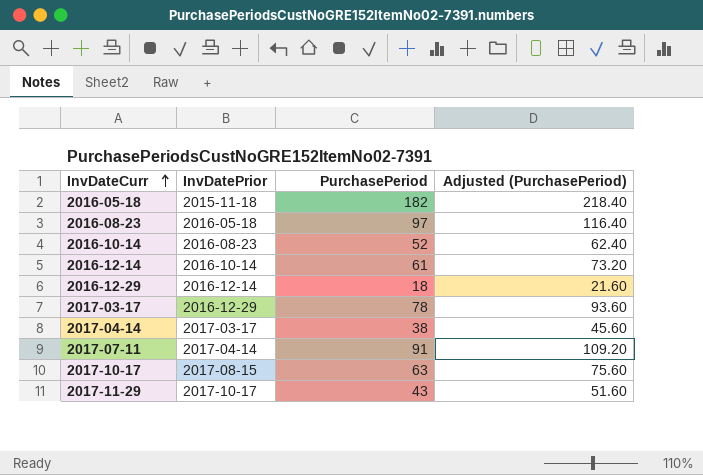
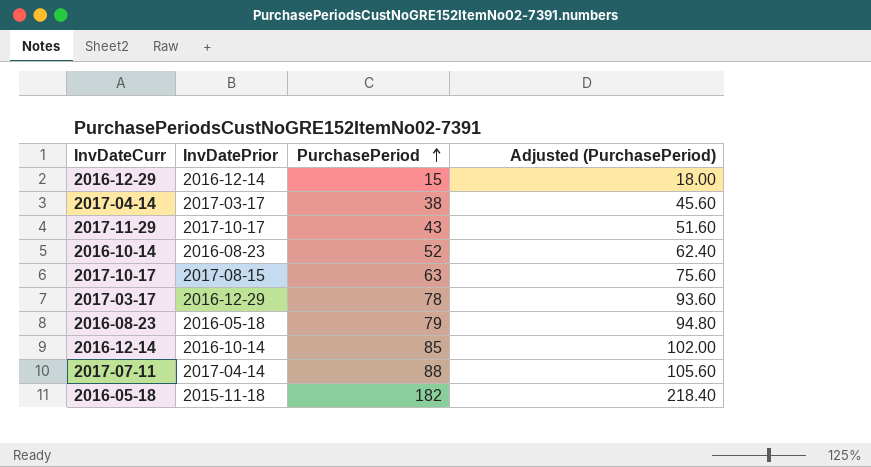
row order: InvDateCurr ascending -> PurchasePeriod ascending
2016-12-29 | PurchasePeriod: 18 -> 15
2016-12-29 | Adjusted (PurchasePeriod): 21.60 -> 18.00
2016-08-23 | PurchasePeriod: 97 -> 79
2016-08-23 | Adjusted (PurchasePeriod): 116.40 -> 94.80
2016-12-14 | PurchasePeriod: 61 -> 85
2016-12-14 | Adjusted (PurchasePeriod): 73.20 -> 102.00
2017-07-11 | PurchasePeriod: 91 -> 88
2017-07-11 | Adjusted (PurchasePeriod): 109.20 -> 105.60

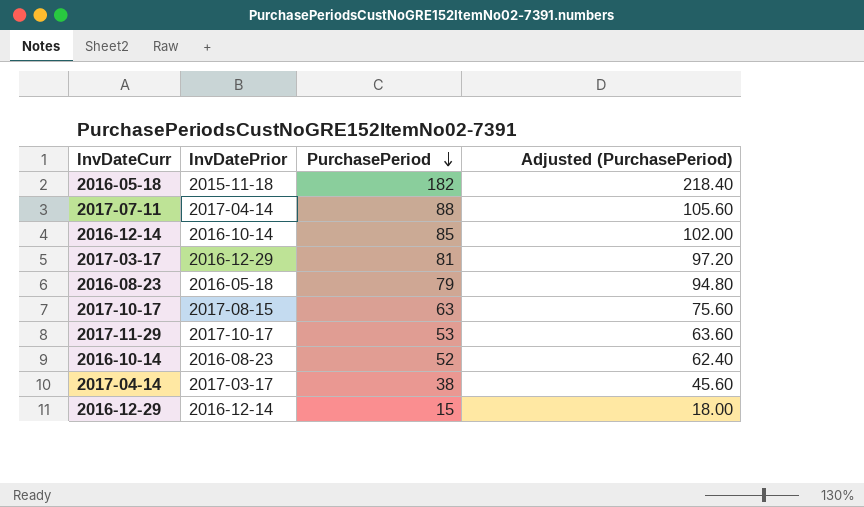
row order: PurchasePeriod ascending -> PurchasePeriod descending
2017-03-17 | PurchasePeriod: 78 -> 81
2017-03-17 | Adjusted (PurchasePeriod): 93.60 -> 97.20
2017-11-29 | PurchasePeriod: 43 -> 53
2017-11-29 | Adjusted (PurchasePeriod): 51.60 -> 63.60

